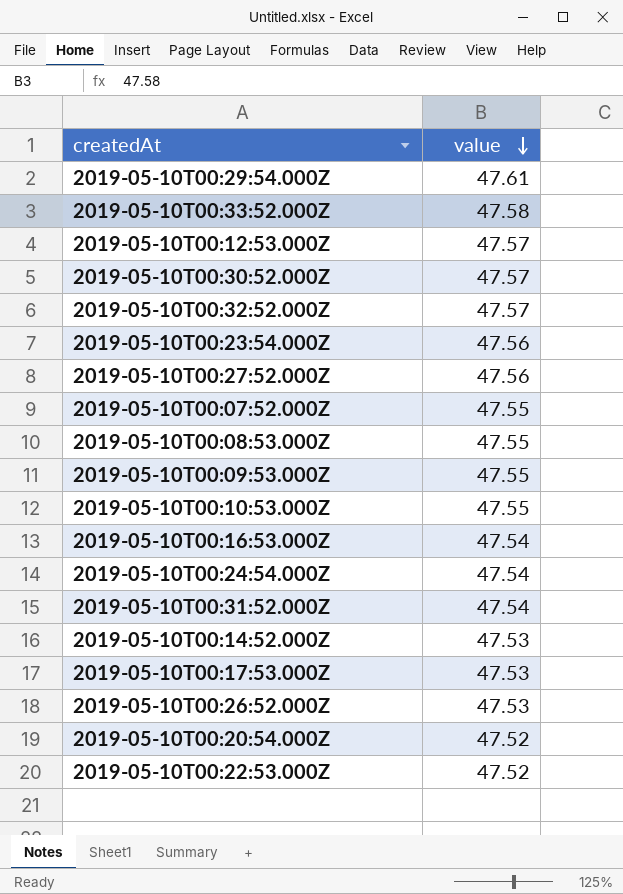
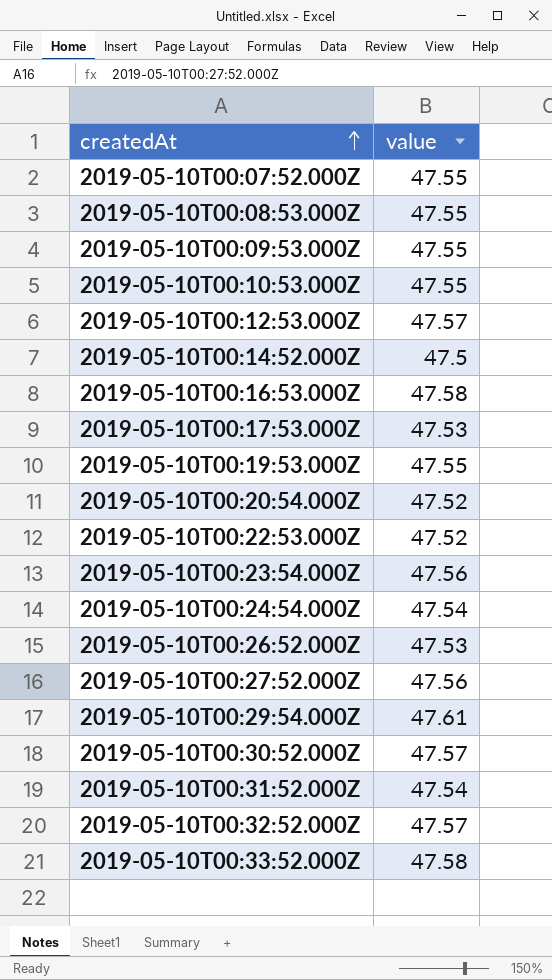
row order: value descending -> createdAt ascending
2019-05-10T00:14:52.000Z | value: 47.53 -> 47.5
2019-05-10T00:16:53.000Z | value: 47.54 -> 47.58
row 2019-05-10T00:19:53.000Z: none -> 47.55

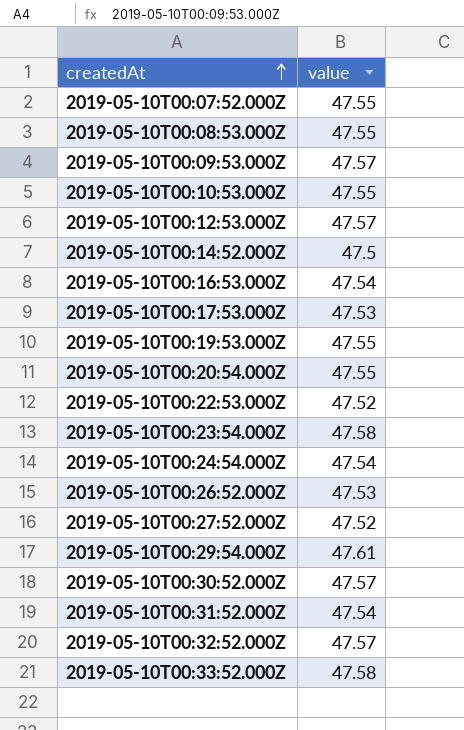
2019-05-10T00:09:53.000Z | value: 47.55 -> 47.57
2019-05-10T00:16:53.000Z | value: 47.58 -> 47.54
2019-05-10T00:20:54.000Z | value: 47.52 -> 47.55
2019-05-10T00:23:54.000Z | value: 47.56 -> 47.58
2019-05-10T00:27:52.000Z | value: 47.56 -> 47.52

